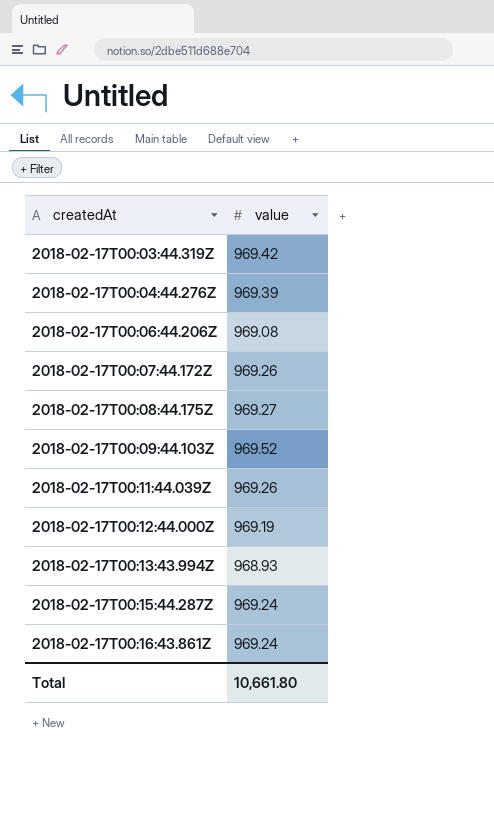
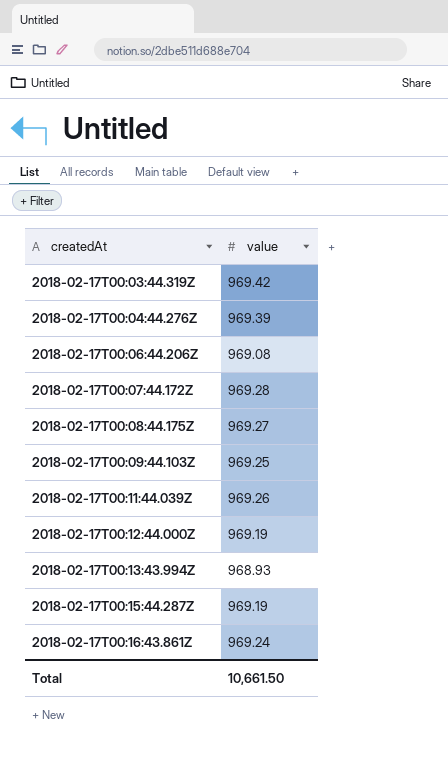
2018-02-17T00:07:44.172Z | value: 969.26 -> 969.28
2018-02-17T00:09:44.103Z | value: 969.52 -> 969.25
2018-02-17T00:15:44.287Z | value: 969.24 -> 969.19
Total | value: 10,661.80 -> 10,661.50

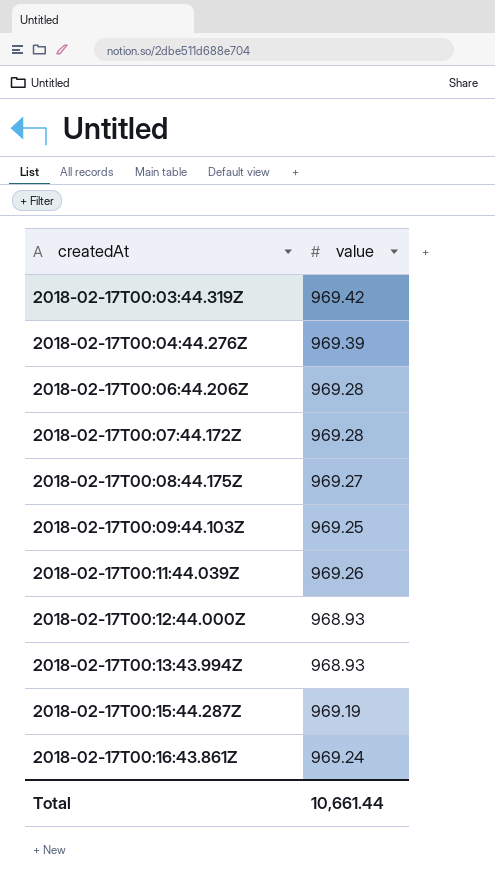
2018-02-17T00:06:44.206Z | value: 969.08 -> 969.28
2018-02-17T00:12:44.000Z | value: 969.19 -> 968.93
Total | value: 10,661.50 -> 10,661.44

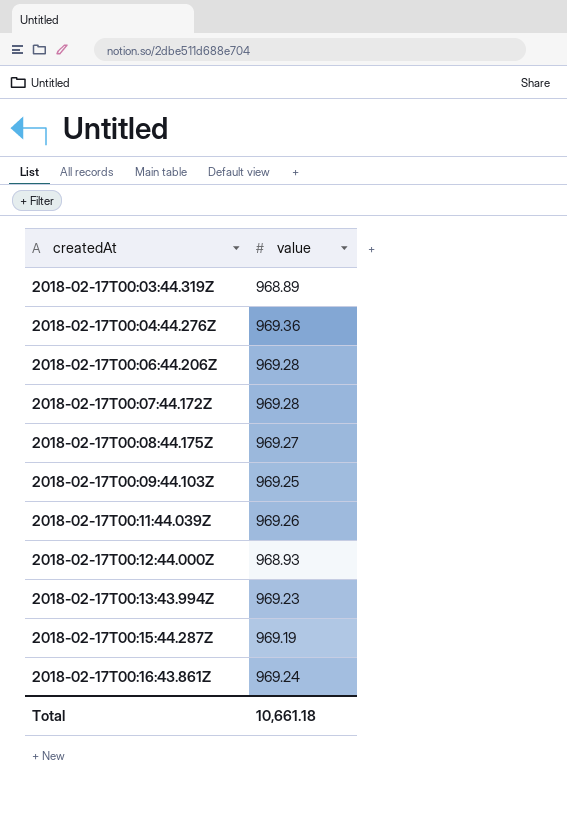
2018-02-17T00:03:44.319Z | value: 969.42 -> 968.89
2018-02-17T00:04:44.276Z | value: 969.39 -> 969.36
2018-02-17T00:13:43.994Z | value: 968.93 -> 969.23
Total | value: 10,661.44 -> 10,661.18

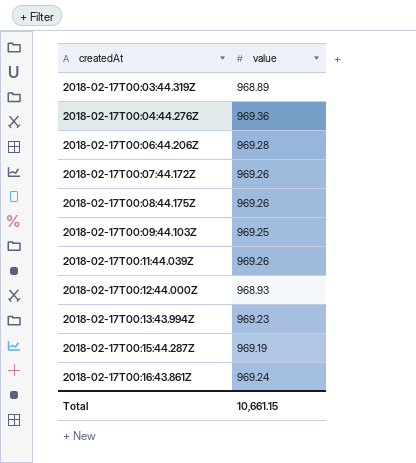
2018-02-17T00:07:44.172Z | value: 969.28 -> 969.26
2018-02-17T00:08:44.175Z | value: 969.27 -> 969.26
Total | value: 10,661.18 -> 10,661.15

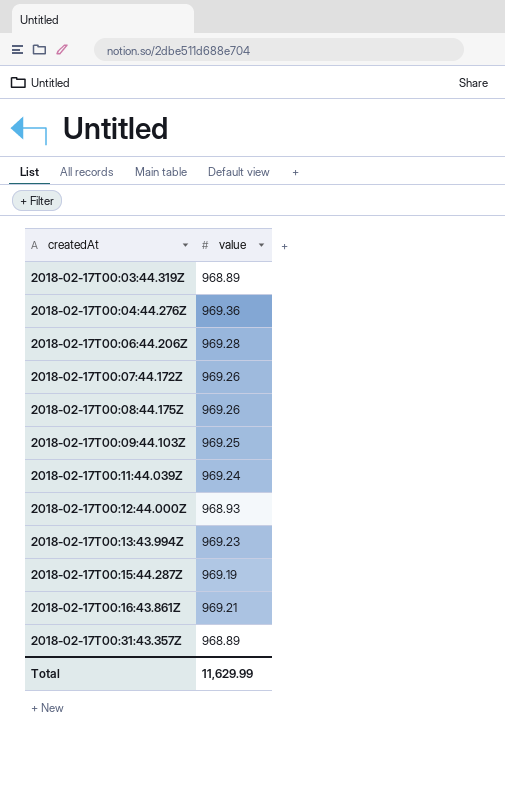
2018-02-17T00:11:44.039Z | value: 969.26 -> 969.24
2018-02-17T00:16:43.861Z | value: 969.24 -> 969.21
row 2018-02-17T00:31:43.357Z: none -> 968.89
Total | value: 10,661.15 -> 11,629.99

